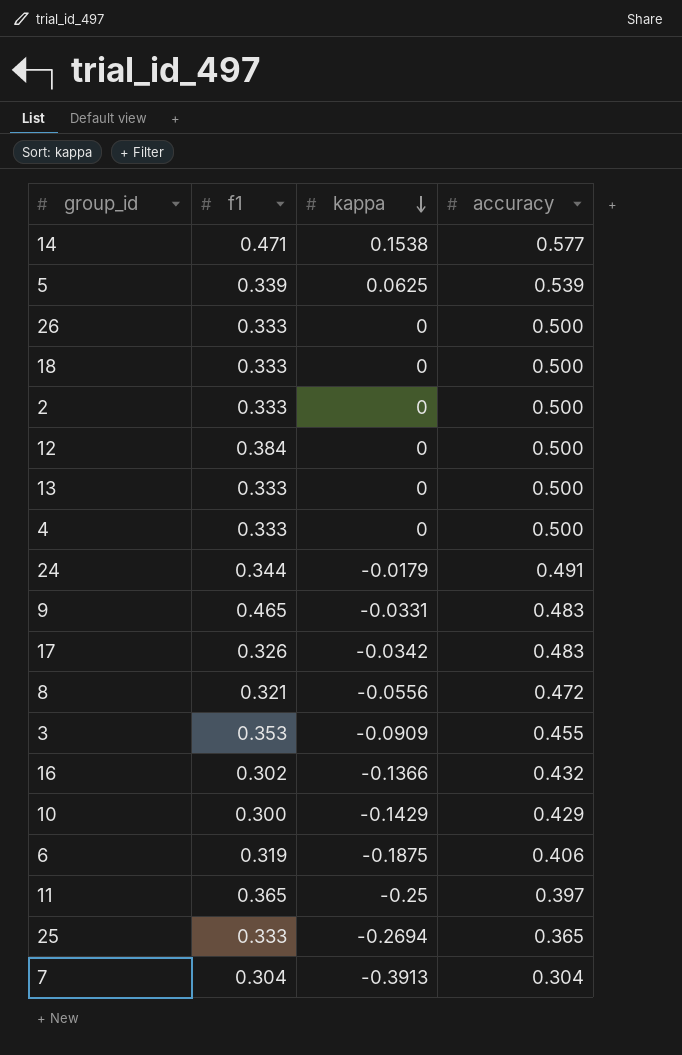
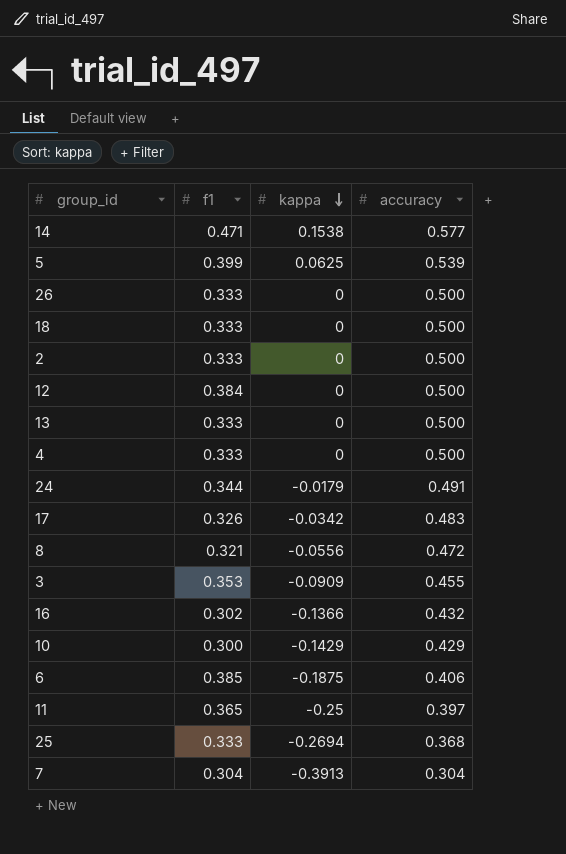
row 9: 0.465 | -0.0331 | 0.483 -> none
5 | f1: 0.339 -> 0.399
6 | f1: 0.319 -> 0.385
25 | accuracy: 0.365 -> 0.368

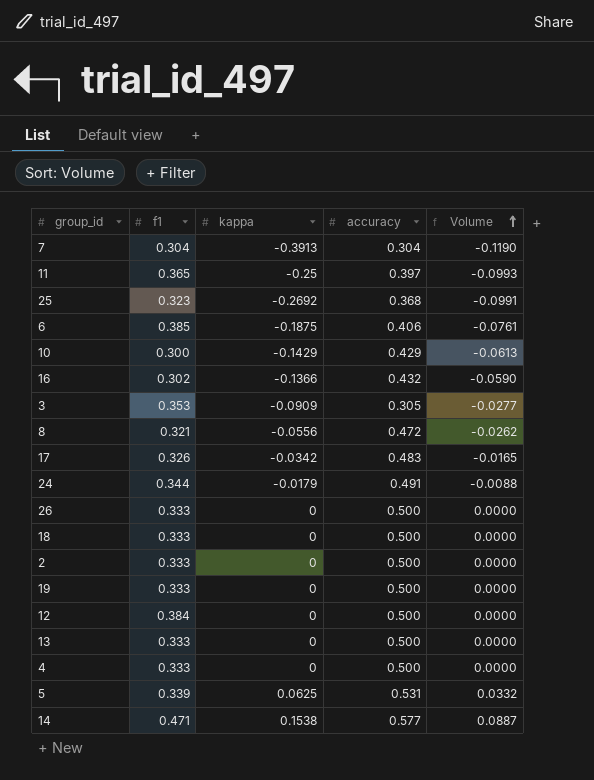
row order: kappa descending -> Volume ascending
column Volume | formula: none -> [kappa] * [accuracy]
25 | f1: 0.333 -> 0.323
25 | kappa: -0.2694 -> -0.2692
3 | accuracy: 0.455 -> 0.305
row 19: none -> 0.333 | 0 | 0.500 | 0.0000
5 | f1: 0.399 -> 0.339
5 | accuracy: 0.539 -> 0.531

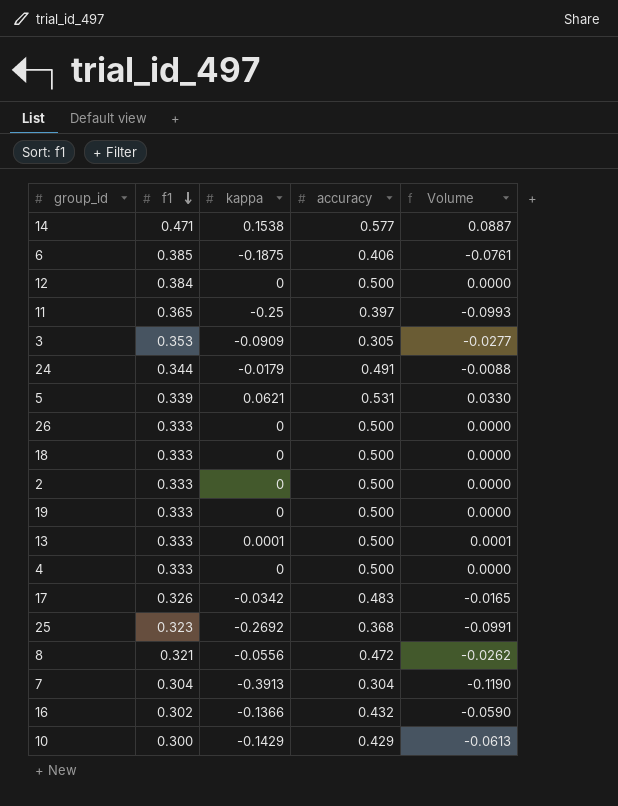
row order: Volume ascending -> f1 descending
5 | kappa: 0.0625 -> 0.0621
5 | Volume: 0.0332 -> 0.0330
13 | kappa: 0 -> 0.0001
13 | Volume: 0.0000 -> 0.0001

